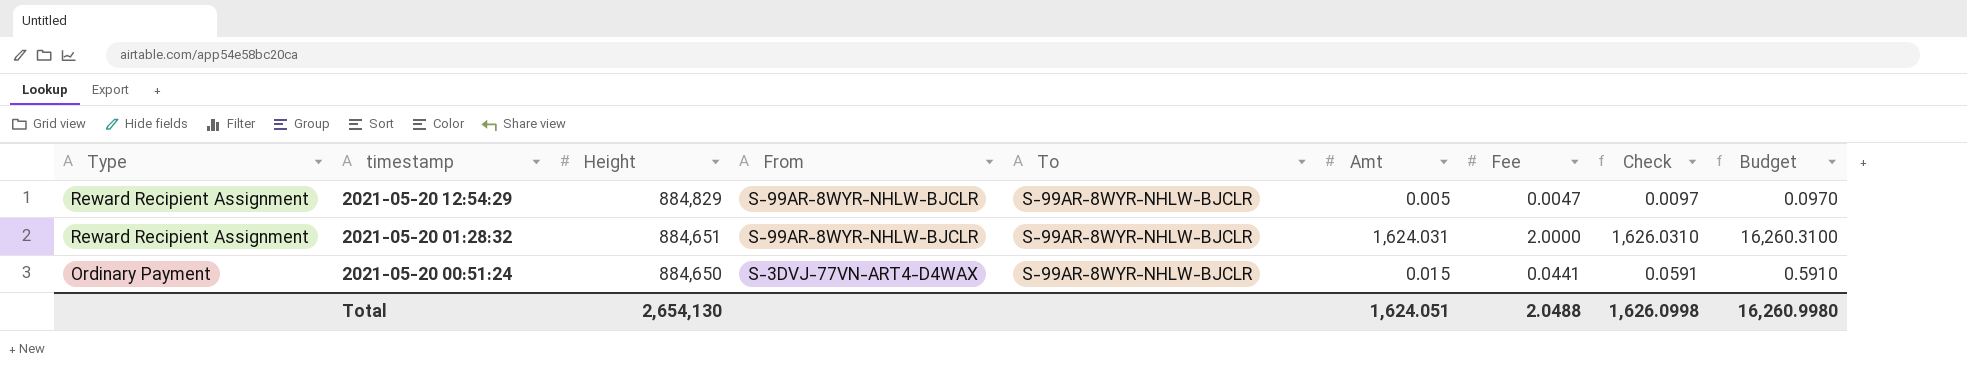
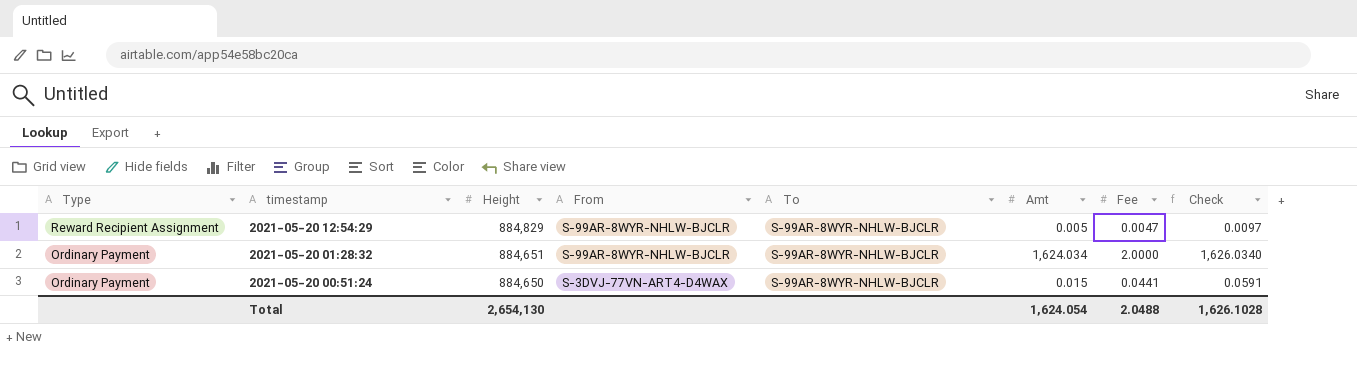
column Budget | formula: [Check] * 10 -> none
2021-05-20 01:28:32 | Type: Reward Recipient Assignment -> Ordinary Payment
2021-05-20 01:28:32 | Amt: 1,624.031 -> 1,624.034
2021-05-20 01:28:32 | Check: 1,626.0310 -> 1,626.0340
Total | Amt: 1,624.051 -> 1,624.054
Total | Check: 1,626.0998 -> 1,626.1028

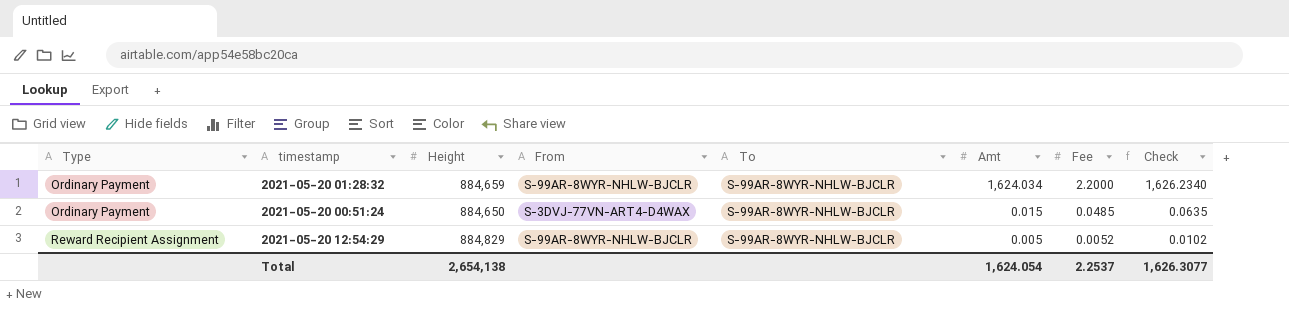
row order: Type descending -> Type ascending
2021-05-20 01:28:32 | Height: 884,651 -> 884,659
2021-05-20 01:28:32 | Fee: 2.0000 -> 2.2000
2021-05-20 01:28:32 | Check: 1,626.0340 -> 1,626.2340
2021-05-20 00:51:24 | Fee: 0.0441 -> 0.0485
2021-05-20 00:51:24 | Check: 0.0591 -> 0.0635
2021-05-20 12:54:29 | Fee: 0.0047 -> 0.0052
2021-05-20 12:54:29 | Check: 0.0097 -> 0.0102
Total | Height: 2,654,130 -> 2,654,138
Total | Fee: 2.0488 -> 2.2537
Total | Check: 1,626.1028 -> 1,626.3077

